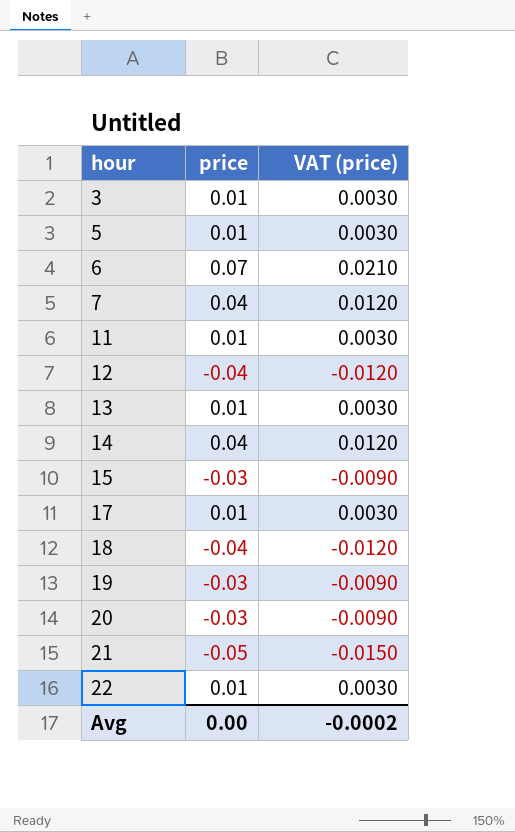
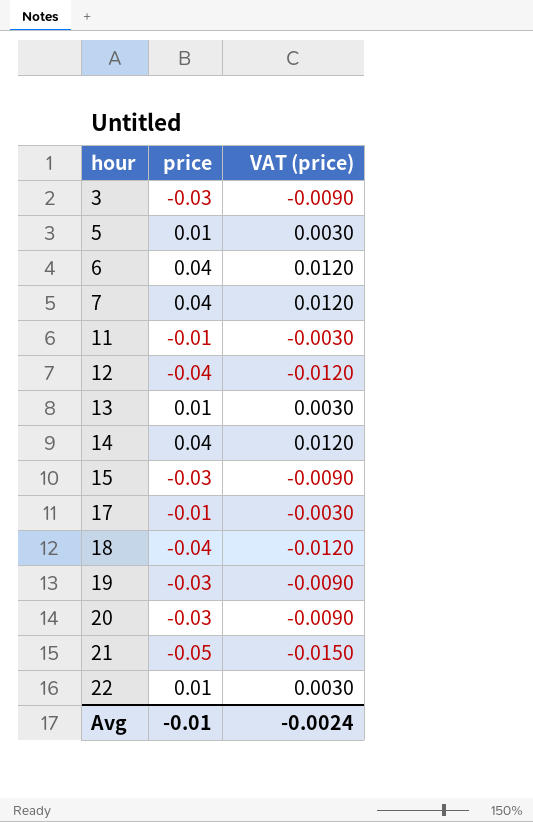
3 | price: 0.01 -> -0.03
3 | VAT (price): 0.0030 -> -0.0090
6 | price: 0.07 -> 0.04
6 | VAT (price): 0.0210 -> 0.0120
11 | price: 0.01 -> -0.01
11 | VAT (price): 0.0030 -> -0.0030
17 | price: 0.01 -> -0.01
17 | VAT (price): 0.0030 -> -0.0030
Avg | price: 0.00 -> -0.01
Avg | VAT (price): -0.0002 -> -0.0024

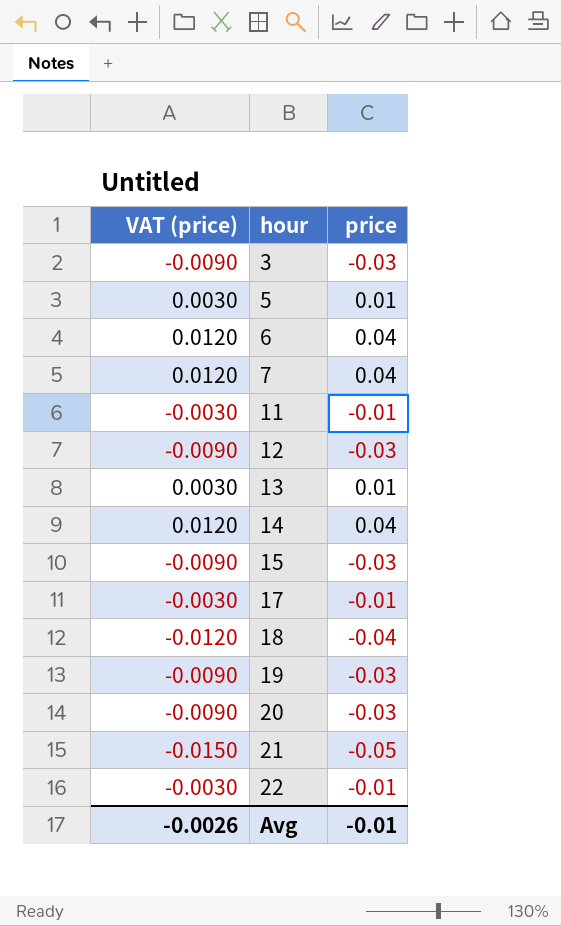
column VAT (price) | position: 3 -> 1
12 | VAT (price): -0.0120 -> -0.0090
12 | price: -0.04 -> -0.03
22 | VAT (price): 0.0030 -> -0.0030
22 | price: 0.01 -> -0.01
Avg | VAT (price): -0.0024 -> -0.0026

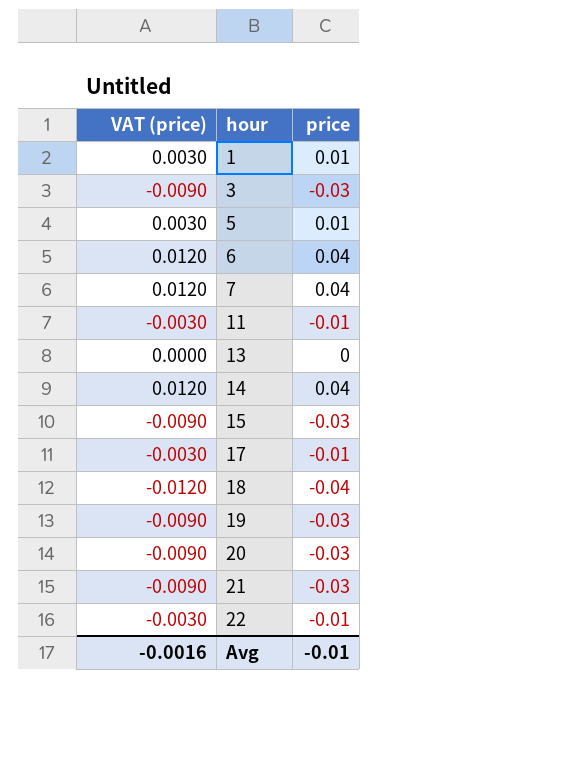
row 12: -0.0090 | -0.03 -> none
row 1: none -> 0.0030 | 0.01
13 | VAT (price): 0.0030 -> 0.0000
13 | price: 0.01 -> 0
21 | VAT (price): -0.0150 -> -0.0090
21 | price: -0.05 -> -0.03
Avg | VAT (price): -0.0026 -> -0.0016

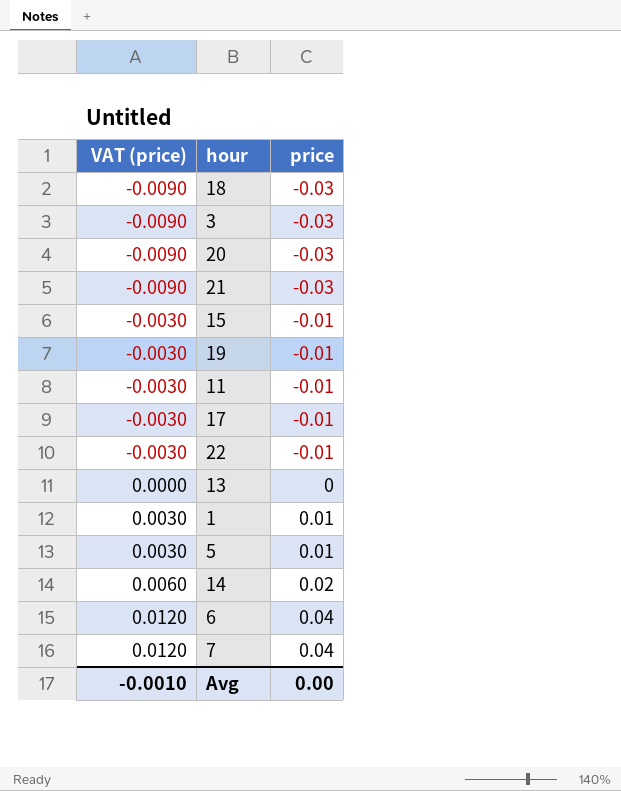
row order: hour ascending -> VAT (price) ascending
18 | VAT (price): -0.0120 -> -0.0090
18 | price: -0.04 -> -0.03
15 | VAT (price): -0.0090 -> -0.0030
15 | price: -0.03 -> -0.01
19 | VAT (price): -0.0090 -> -0.0030
19 | price: -0.03 -> -0.01
14 | VAT (price): 0.0120 -> 0.0060
14 | price: 0.04 -> 0.02
Avg | VAT (price): -0.0016 -> -0.0010
Avg | price: -0.01 -> 0.00

